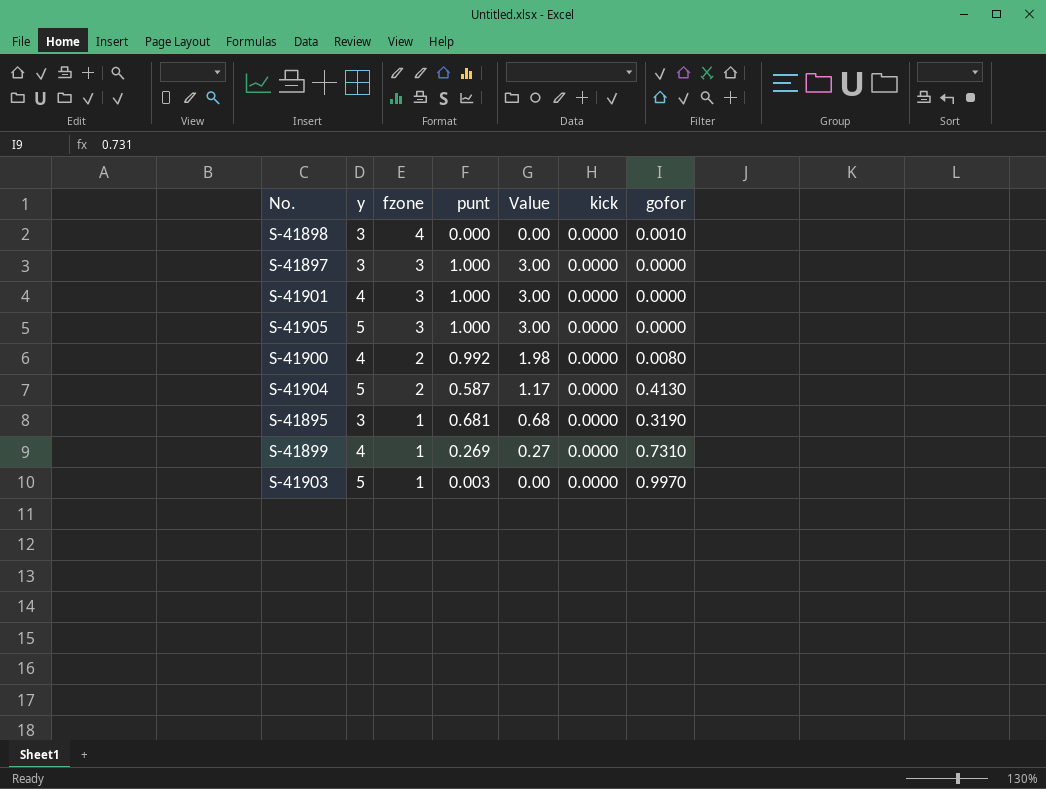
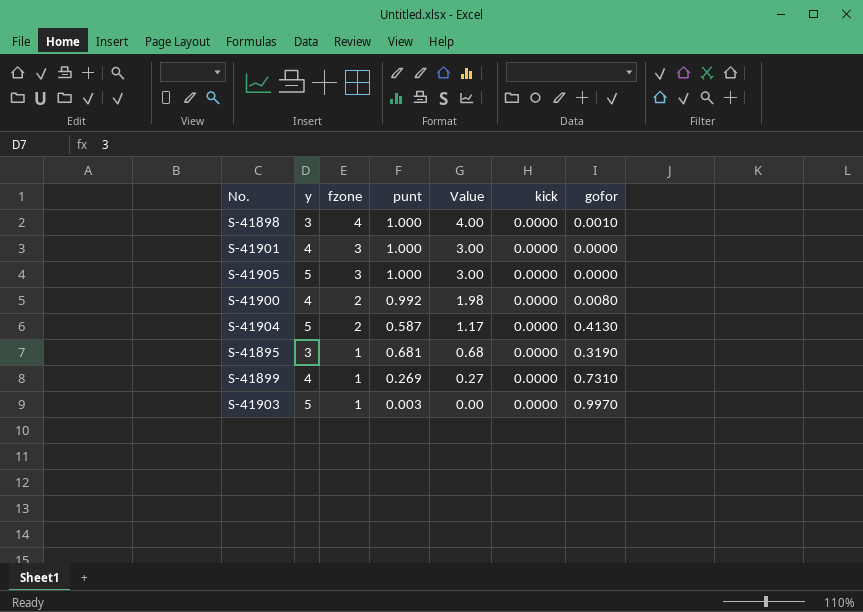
row S-41897: 3 | 3 | 1.000 | 3.00 | 0.0000 | 0.0000 -> none
S-41898 | punt: 0.000 -> 1.000
S-41898 | Value: 0.00 -> 4.00

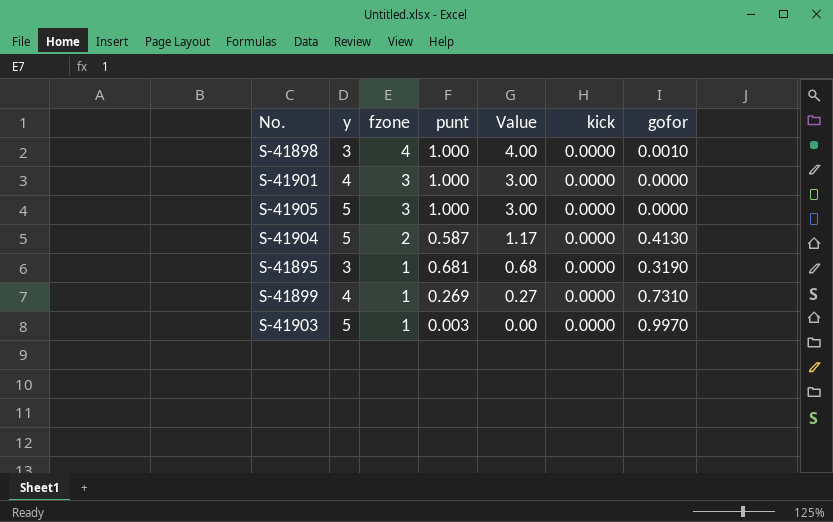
row S-41900: 4 | 2 | 0.992 | 1.98 | 0.0000 | 0.0080 -> none

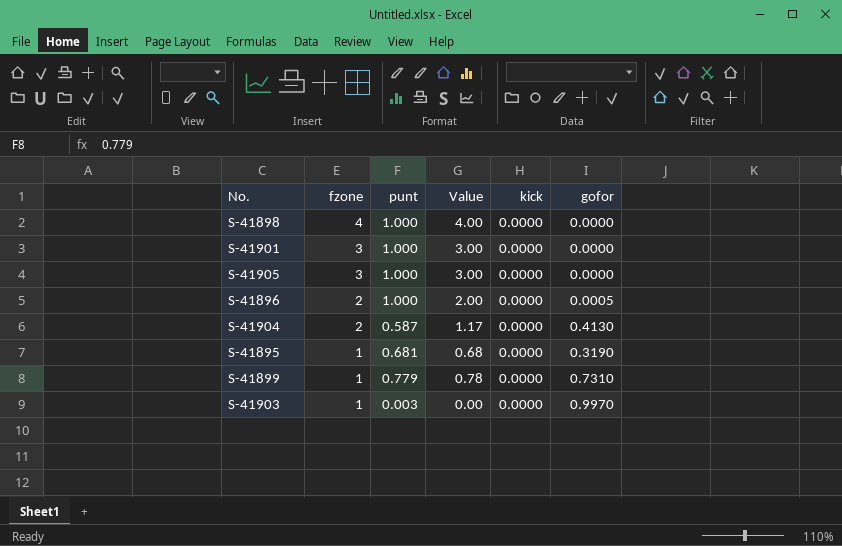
column y | position: 2 -> none
S-41898 | gofor: 0.0010 -> 0.0000
row S-41896: none -> 2 | 1.000 | 2.00 | 0.0000 | 0.0005
S-41899 | punt: 0.269 -> 0.779
S-41899 | Value: 0.27 -> 0.78

